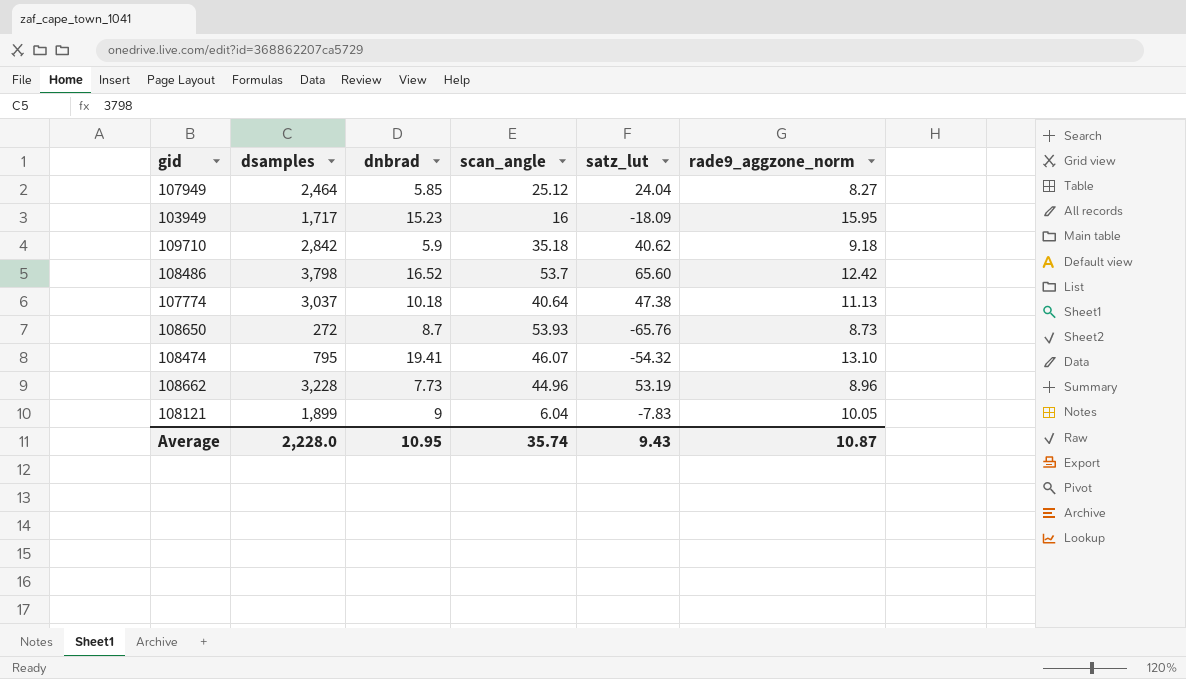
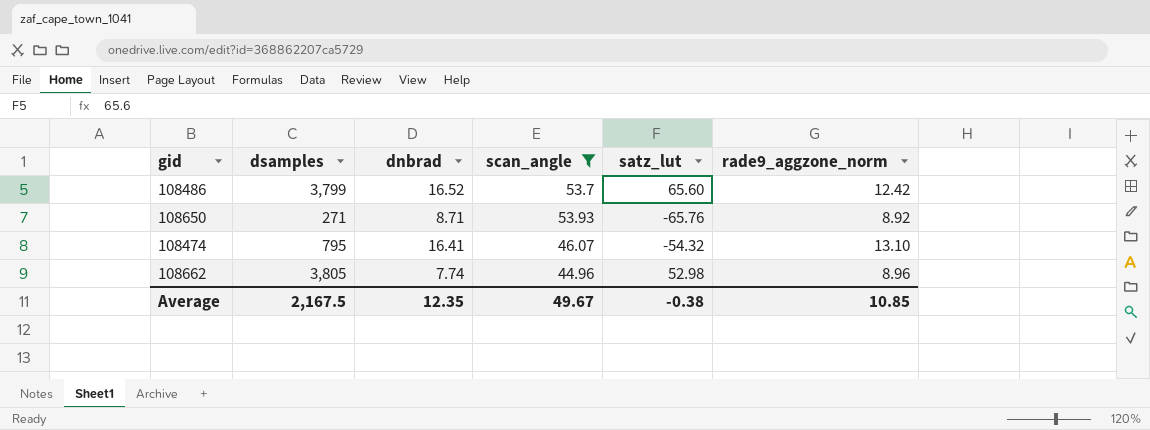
filter: none -> scan_angle >= 44.96
108486 | dsamples: 3,798 -> 3,799
108650 | dsamples: 272 -> 271
108650 | dnbrad: 8.7 -> 8.71
108650 | rade9_aggzone_norm: 8.73 -> 8.92
108474 | dnbrad: 19.41 -> 16.41
108662 | dsamples: 3,228 -> 3,805
108662 | dnbrad: 7.73 -> 7.74
108662 | satz_lut: 53.19 -> 52.98
Average | dsamples: 2,228.0 -> 2,167.5
Average | dnbrad: 10.95 -> 12.35
Average | scan_angle: 35.74 -> 49.67
Average | satz_lut: 9.43 -> -0.38
Average | rade9_aggzone_norm: 10.87 -> 10.85

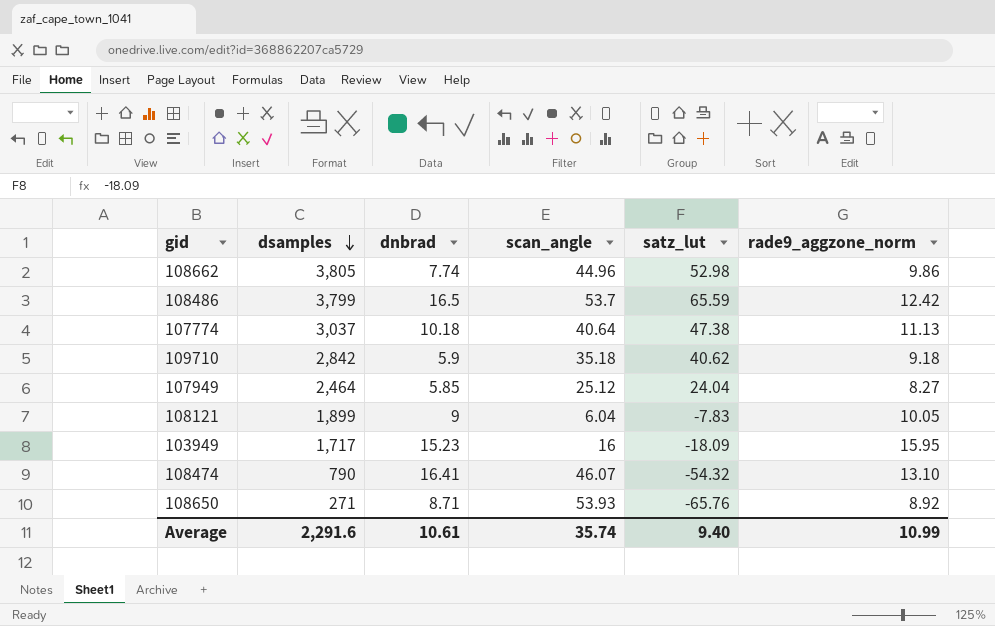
filter: scan_angle >= 44.96 -> none
row order: none -> dsamples descending
108662 | rade9_aggzone_norm: 8.96 -> 9.86
108486 | dnbrad: 16.52 -> 16.5
108486 | satz_lut: 65.60 -> 65.59
108474 | dsamples: 795 -> 790
Average | dsamples: 2,167.5 -> 2,291.6
Average | dnbrad: 12.35 -> 10.61
Average | scan_angle: 49.67 -> 35.74
Average | satz_lut: -0.38 -> 9.40
Average | rade9_aggzone_norm: 10.85 -> 10.99

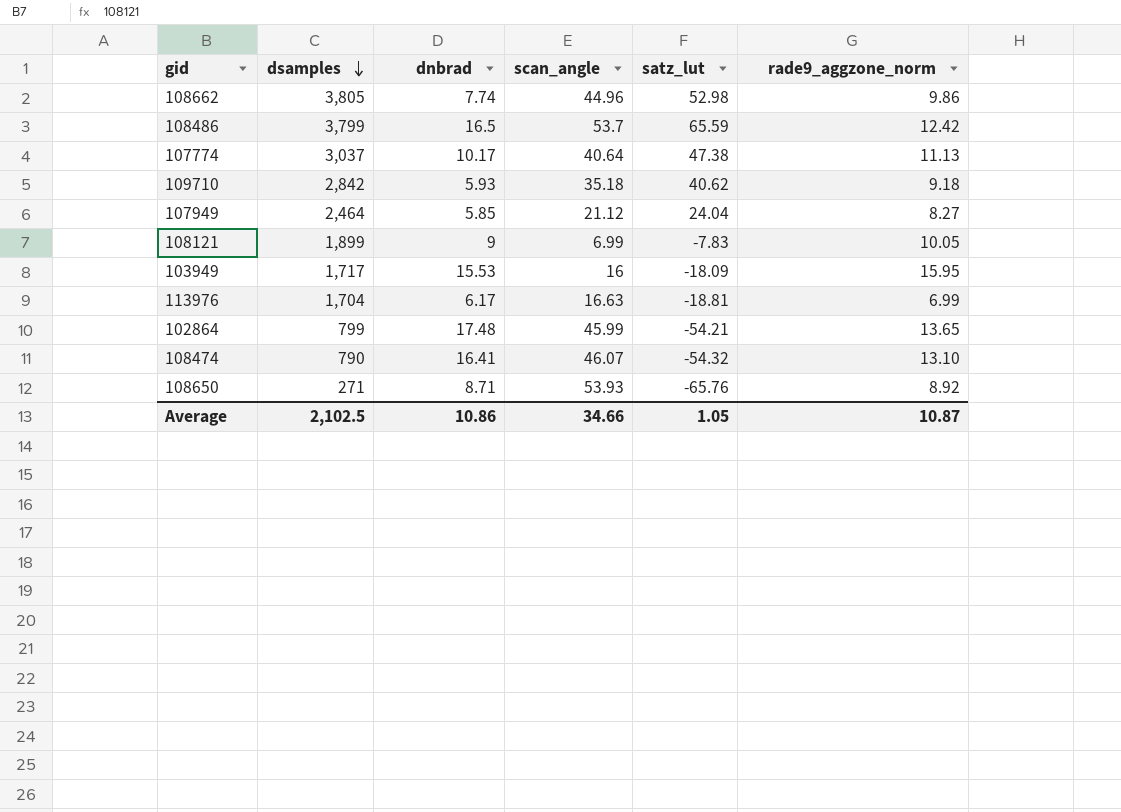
107774 | dnbrad: 10.18 -> 10.17
109710 | dnbrad: 5.9 -> 5.93
107949 | scan_angle: 25.12 -> 21.12
108121 | scan_angle: 6.04 -> 6.99
103949 | dnbrad: 15.23 -> 15.53
row 113976: none -> 1,704 | 6.17 | 16.63 | -18.81 | 6.99
row 102864: none -> 799 | 17.48 | 45.99 | -54.21 | 13.65
Average | dsamples: 2,291.6 -> 2,102.5
Average | dnbrad: 10.61 -> 10.86
Average | scan_angle: 35.74 -> 34.66
Average | satz_lut: 9.40 -> 1.05
Average | rade9_aggzone_norm: 10.99 -> 10.87

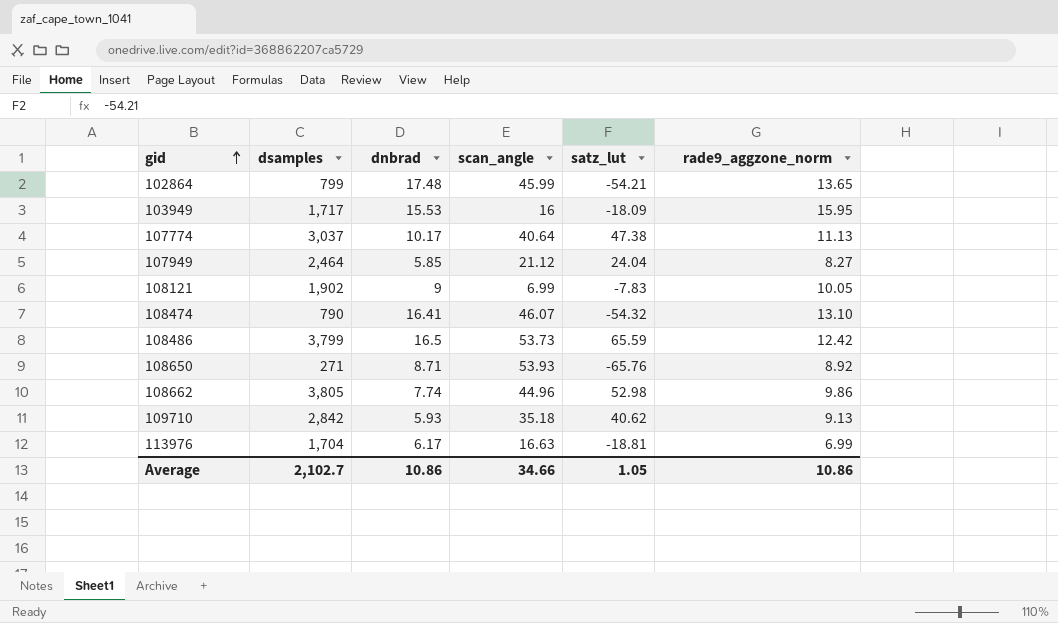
row order: dsamples descending -> gid ascending
108121 | dsamples: 1,899 -> 1,902
108486 | scan_angle: 53.7 -> 53.73
109710 | rade9_aggzone_norm: 9.18 -> 9.13
Average | dsamples: 2,102.5 -> 2,102.7
Average | rade9_aggzone_norm: 10.87 -> 10.86

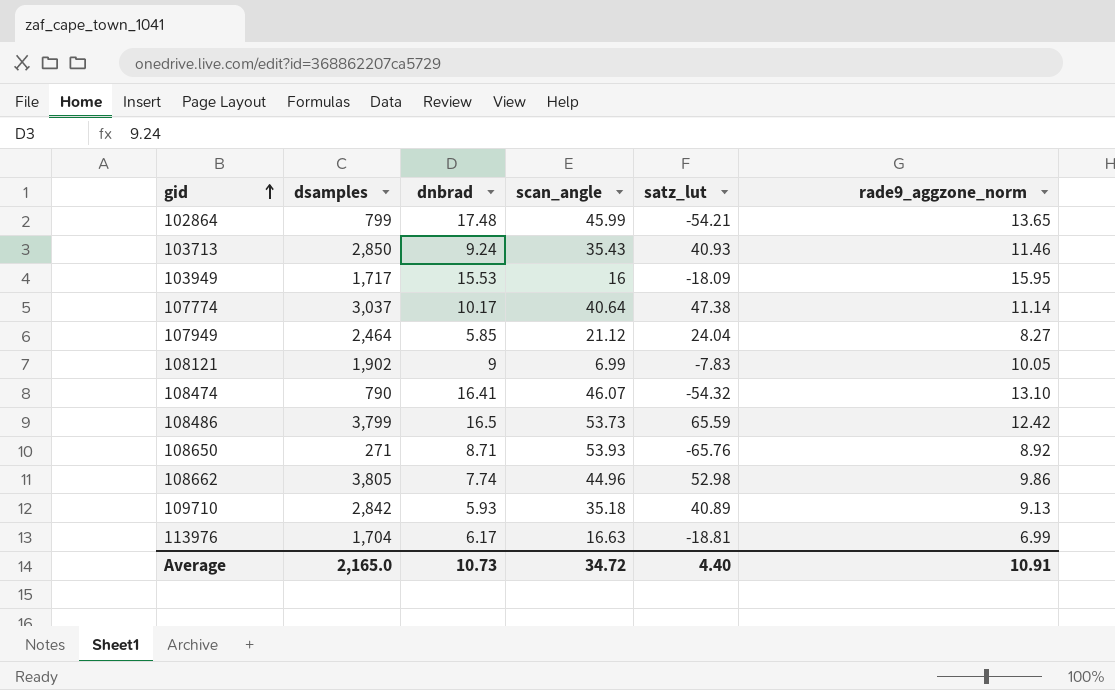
row 103713: none -> 2,850 | 9.24 | 35.43 | 40.93 | 11.46
107774 | rade9_aggzone_norm: 11.13 -> 11.14
109710 | satz_lut: 40.62 -> 40.89
Average | dsamples: 2,102.7 -> 2,165.0
Average | dnbrad: 10.86 -> 10.73
Average | scan_angle: 34.66 -> 34.72
Average | satz_lut: 1.05 -> 4.40
Average | rade9_aggzone_norm: 10.86 -> 10.91

